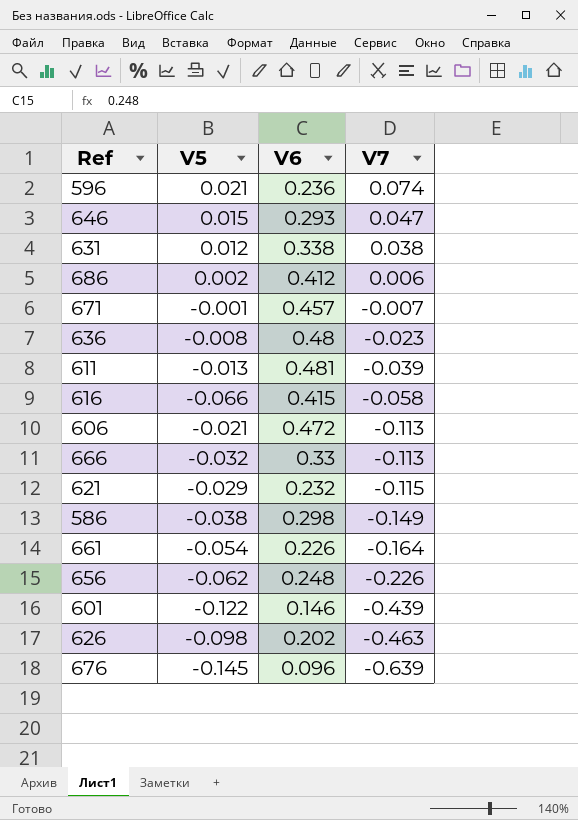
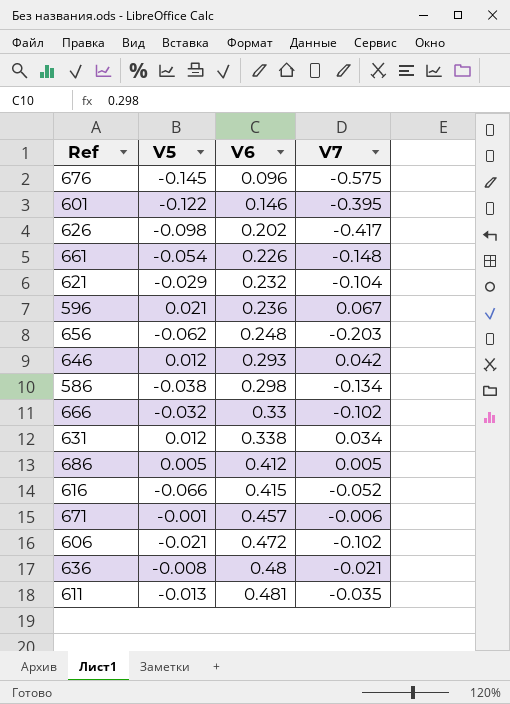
row order: V7 descending -> V6 ascending
676 | V7: -0.639 -> -0.575
601 | V7: -0.439 -> -0.395
626 | V7: -0.463 -> -0.417
661 | V7: -0.164 -> -0.148
621 | V7: -0.115 -> -0.104
596 | V7: 0.074 -> 0.067
656 | V7: -0.226 -> -0.203
646 | V5: 0.015 -> 0.012
646 | V7: 0.047 -> 0.042
586 | V7: -0.149 -> -0.134
666 | V7: -0.113 -> -0.102
631 | V7: 0.038 -> 0.034
686 | V5: 0.002 -> 0.005
686 | V7: 0.006 -> 0.005
616 | V7: -0.058 -> -0.052
671 | V7: -0.007 -> -0.006
606 | V7: -0.113 -> -0.102
636 | V7: -0.023 -> -0.021
611 | V7: -0.039 -> -0.035

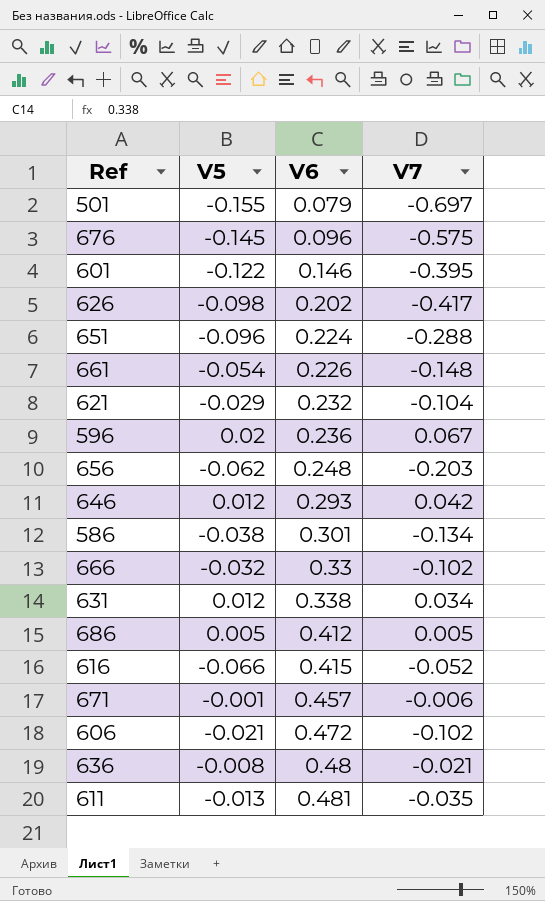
row 501: none -> -0.155 | 0.079 | -0.697
row 651: none -> -0.096 | 0.224 | -0.288
596 | V5: 0.021 -> 0.02
586 | V6: 0.298 -> 0.301

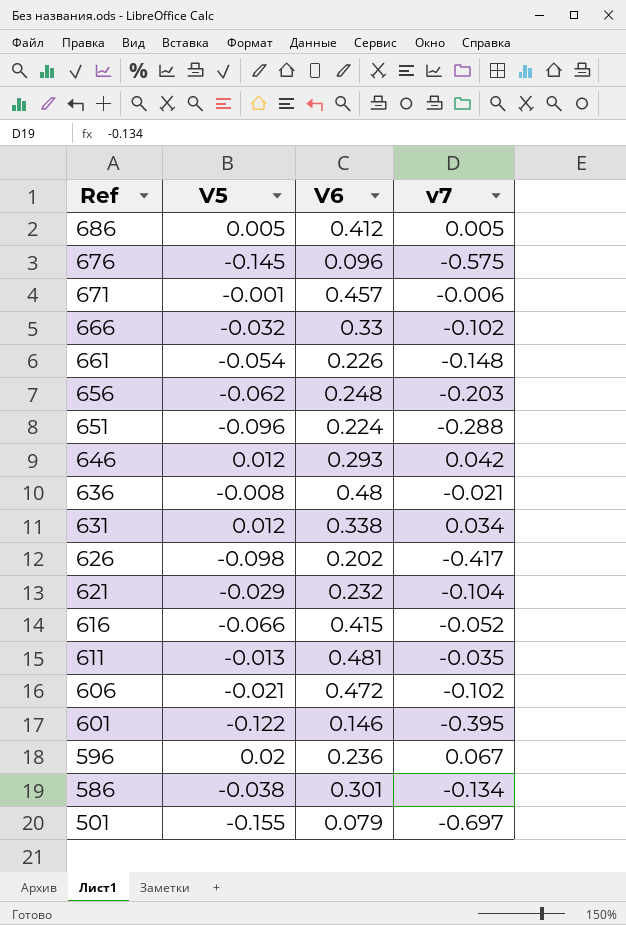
row order: V6 ascending -> Ref descending
column name: V7 -> v7

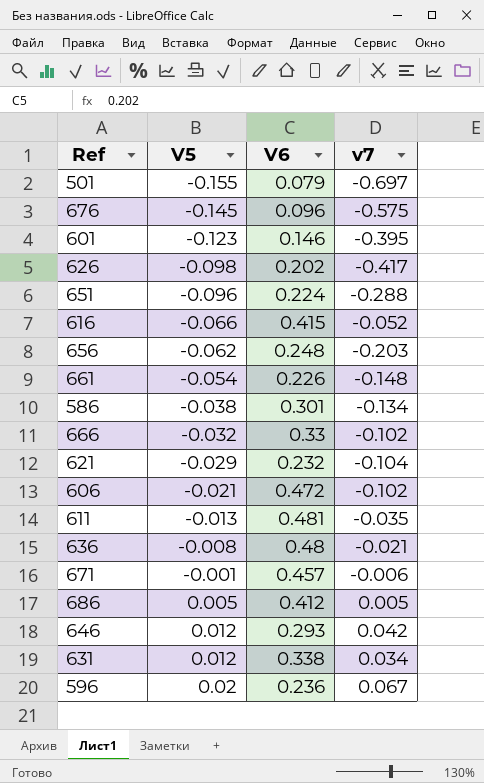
row order: Ref descending -> V5 ascending
601 | V5: -0.122 -> -0.123

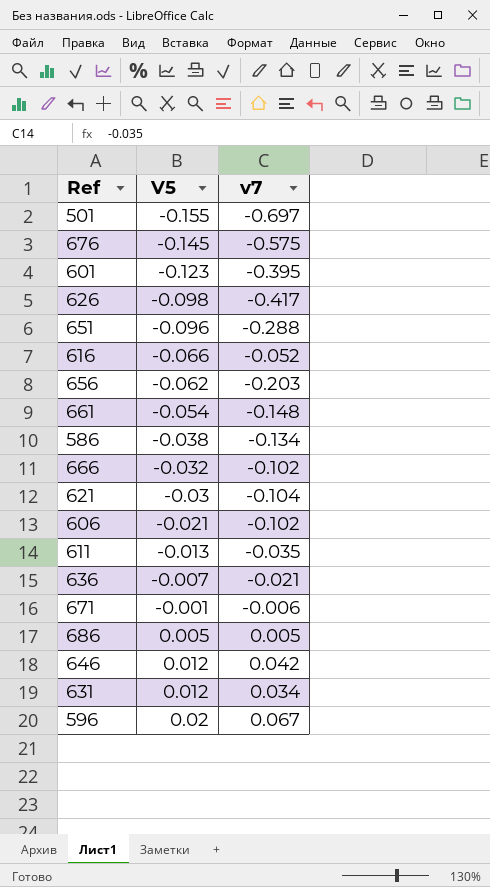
column V6 | position: 3 -> none
621 | V5: -0.029 -> -0.03
636 | V5: -0.008 -> -0.007

